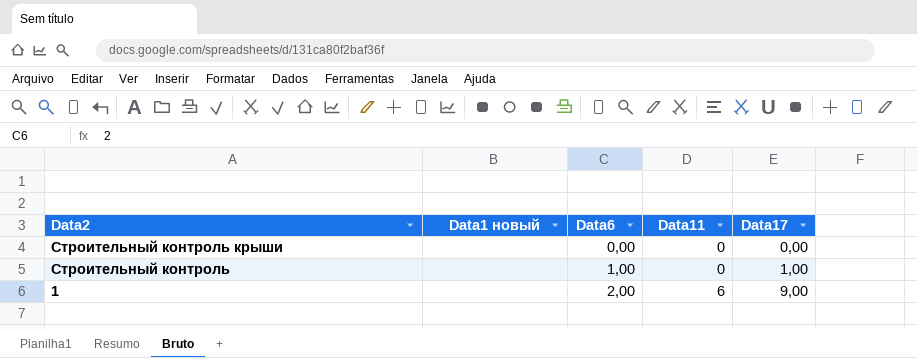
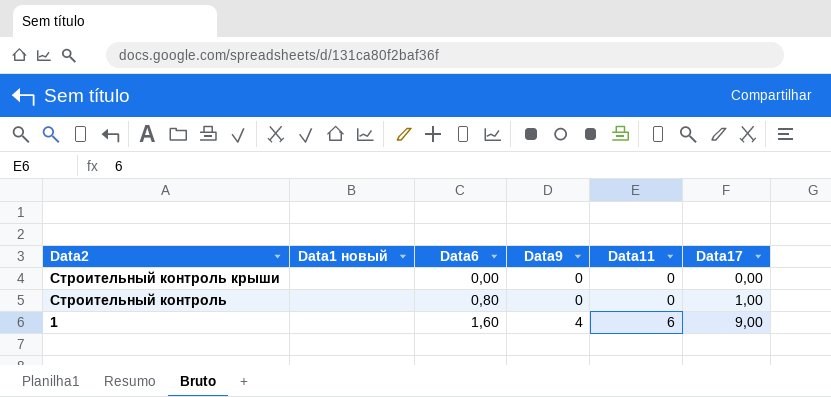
column Data9 | position: none -> 4
Строительный контроль | Data6: 1,00 -> 0,80
1 | Data6: 2,00 -> 1,60

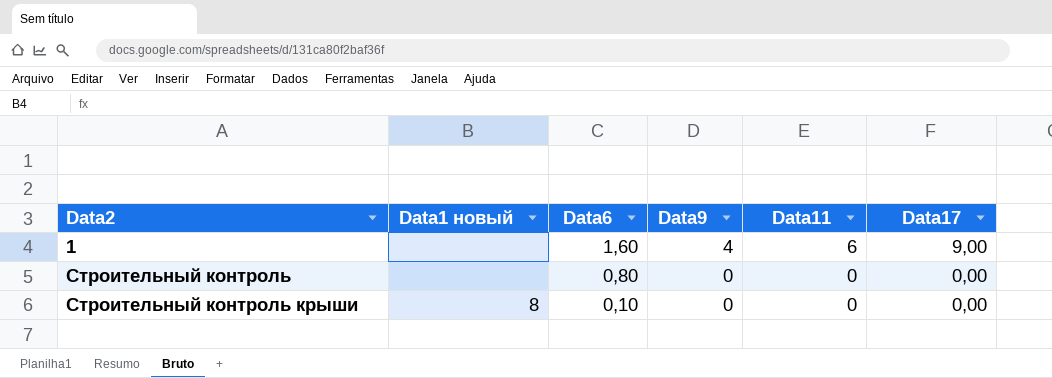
row order: Data2 descending -> Data2 ascending
Строительный контроль | Data17: 1,00 -> 0,00
Строительный контроль крыши | Data1 новый: none -> 8
Строительный контроль крыши | Data6: 0,00 -> 0,10

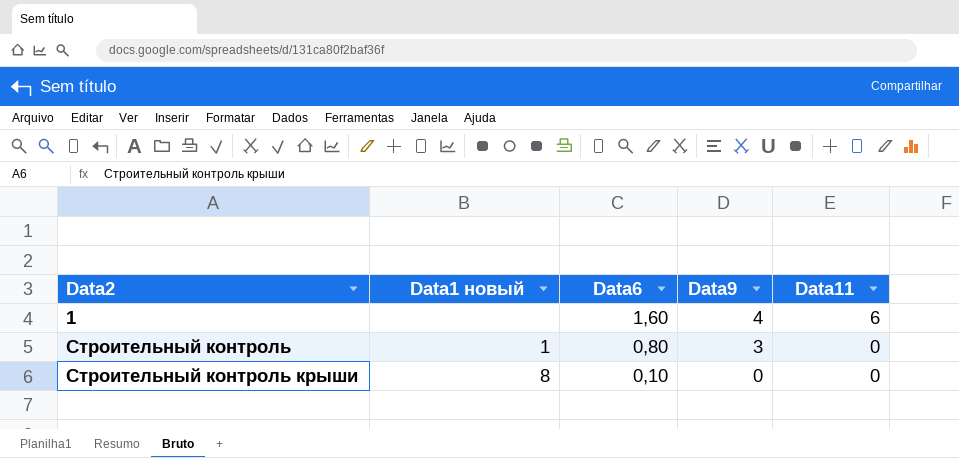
column Data17 | position: 6 -> none
Строительный контроль | Data1 новый: none -> 1
Строительный контроль | Data9: 0 -> 3

